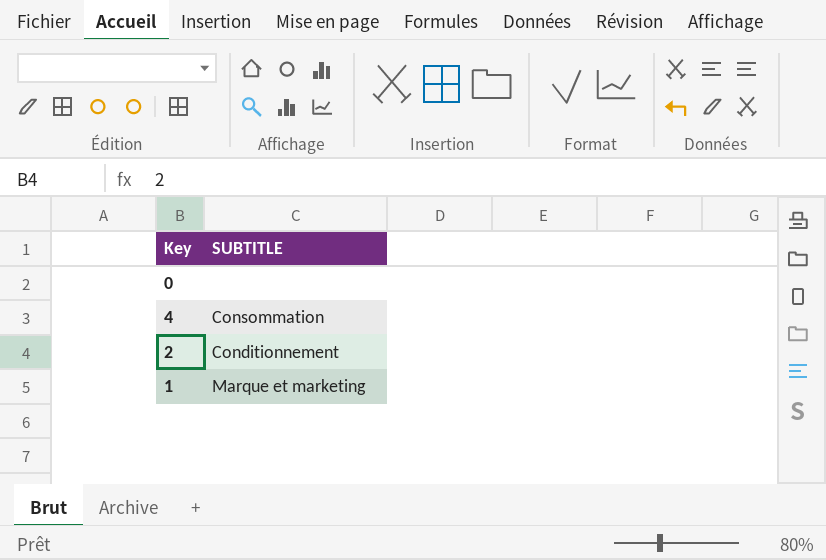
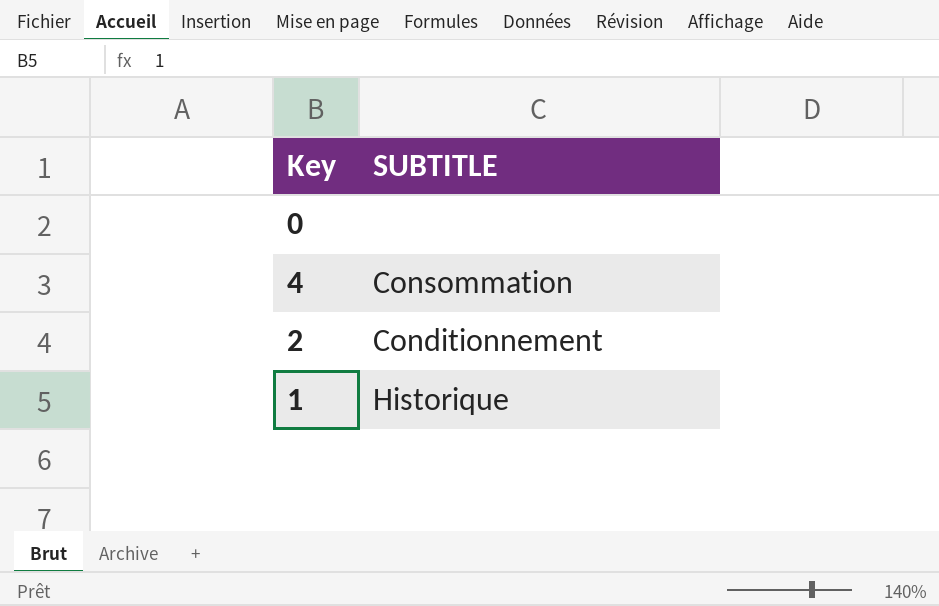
1 | SUBTITLE: Marque et marketing -> Historique

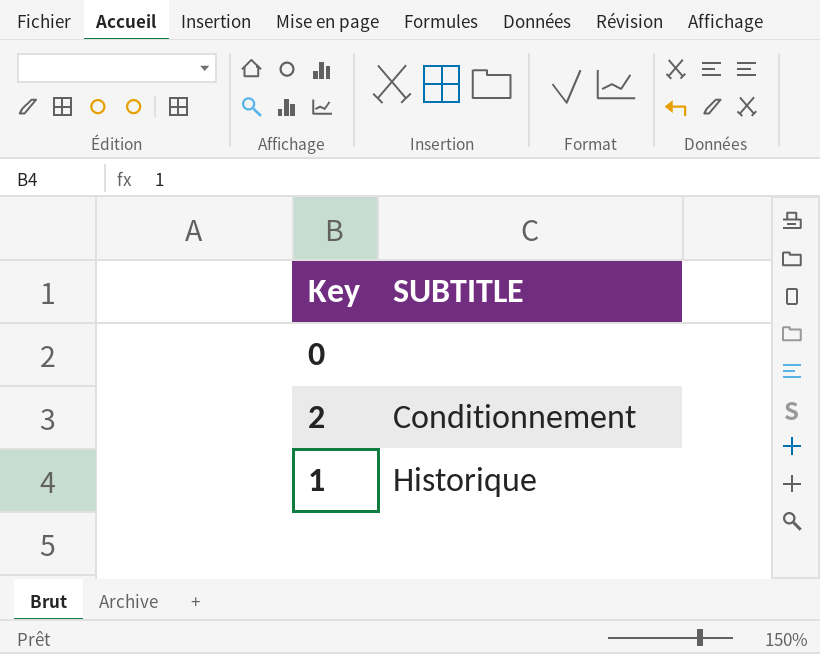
row 4: Consommation -> none

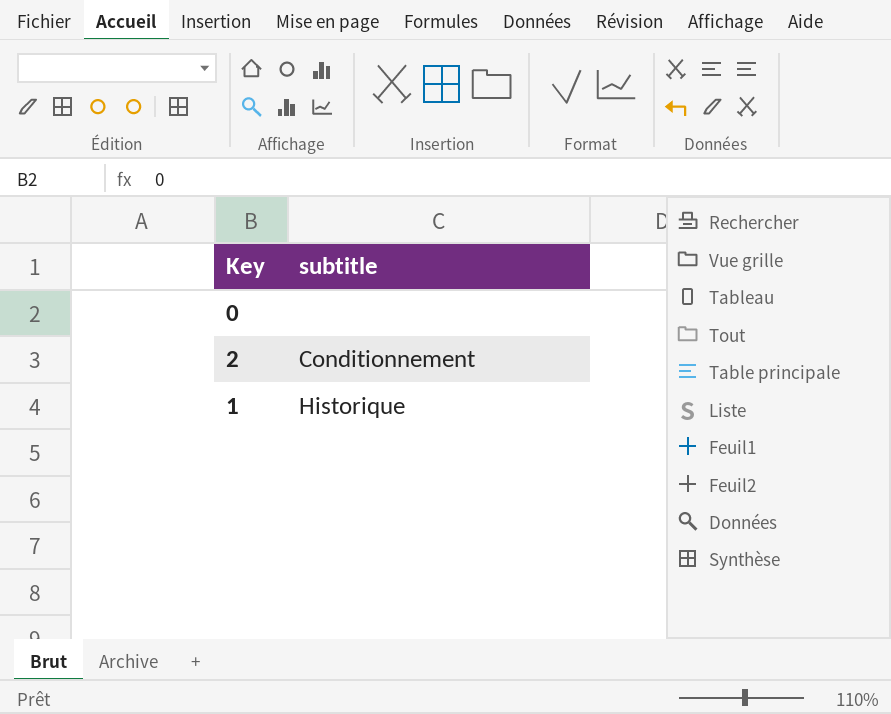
column name: SUBTITLE -> subtitle

